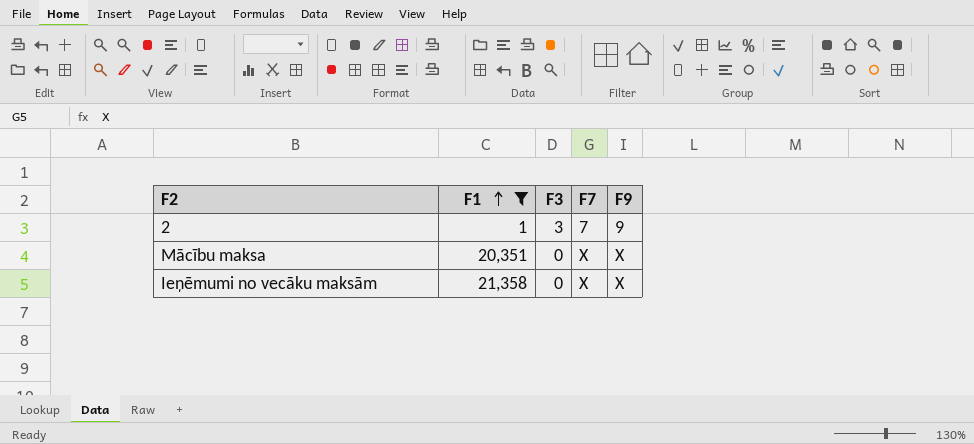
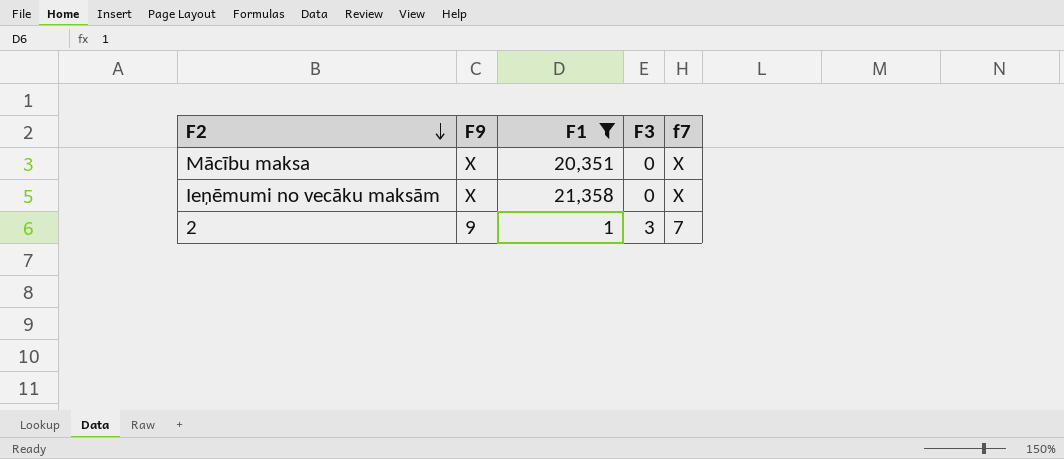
row order: F1 ascending -> F2 descending
column F9 | position: 5 -> 2
column name: F7 -> f7

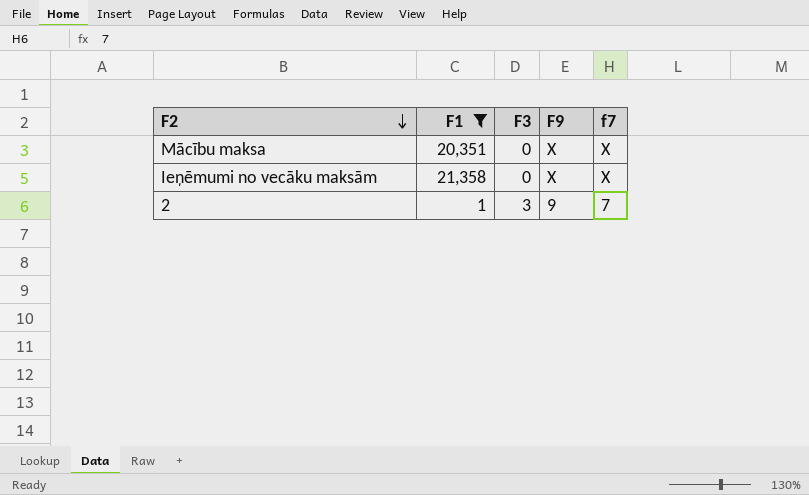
column F9 | position: 2 -> 4

